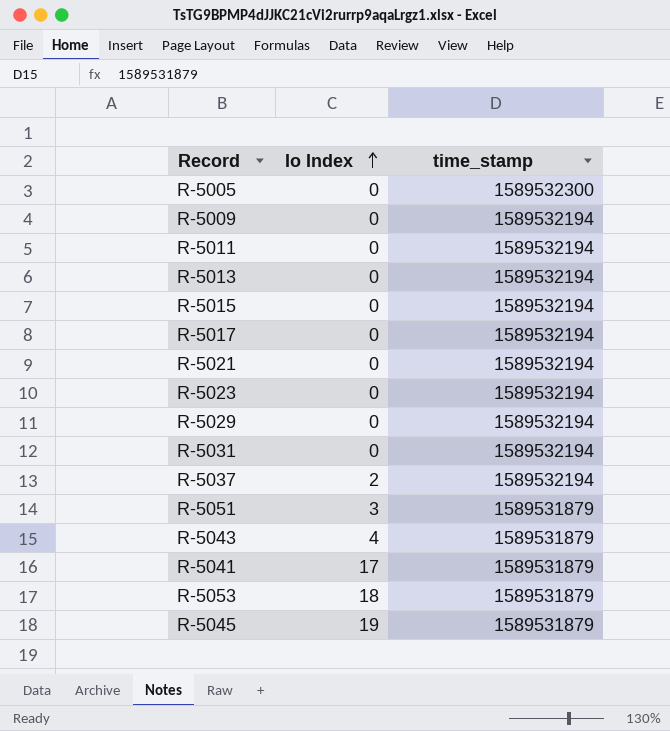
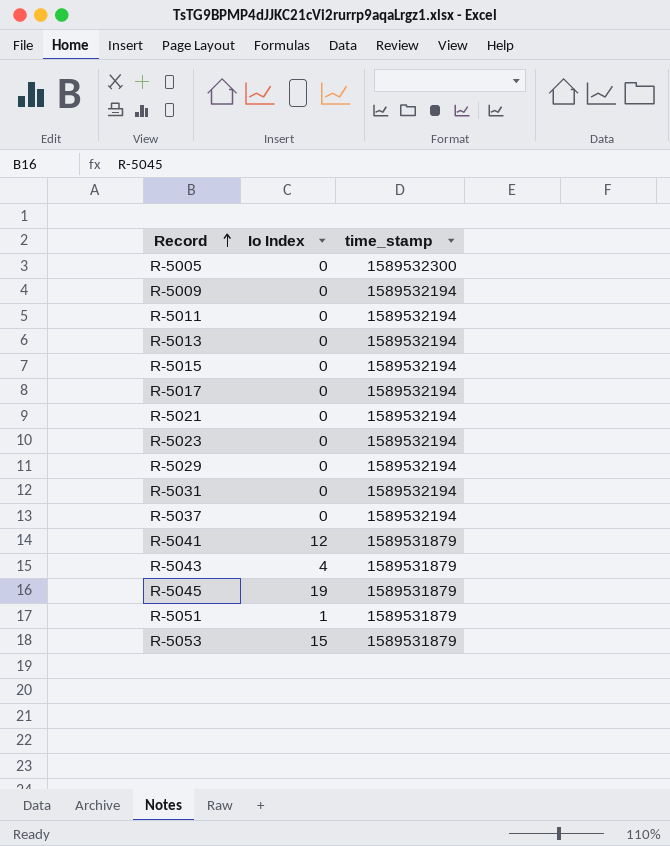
row order: Io Index ascending -> Record ascending
R-5037 | Io Index: 2 -> 0
R-5041 | Io Index: 17 -> 12
R-5051 | Io Index: 3 -> 1
R-5053 | Io Index: 18 -> 15

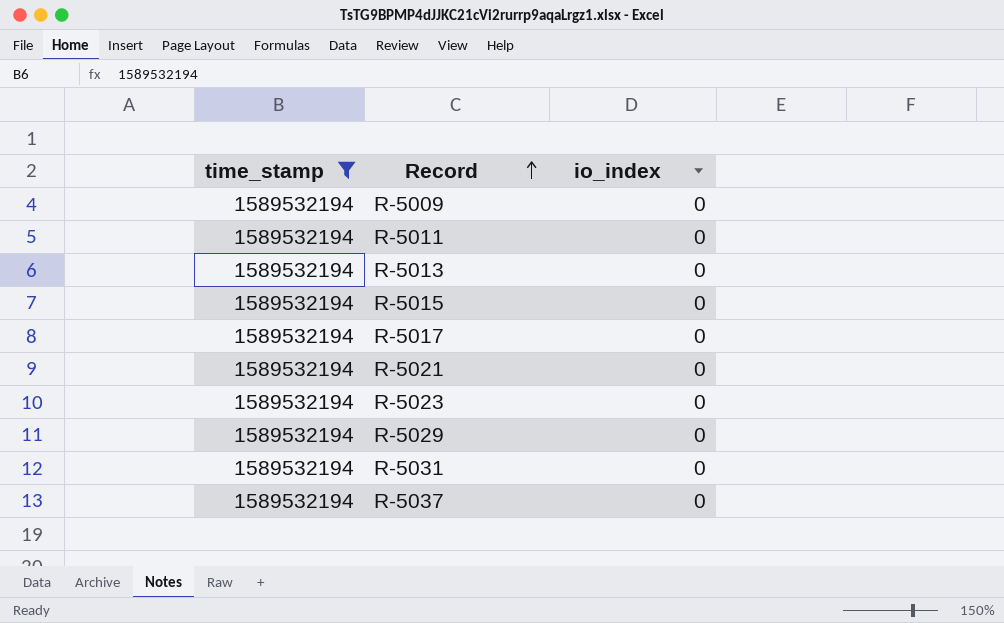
filter: none -> time_stamp = 1589532194
column time_stamp | position: 3 -> 1
column name: Io Index -> io_index

